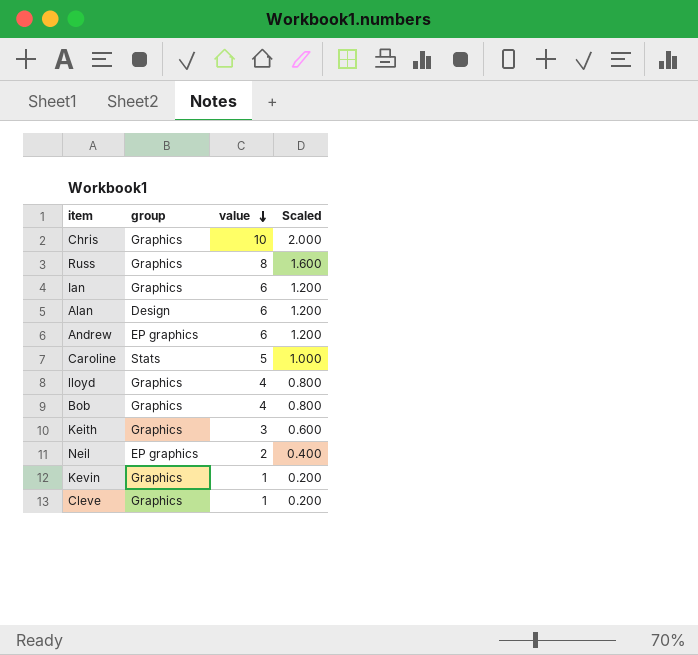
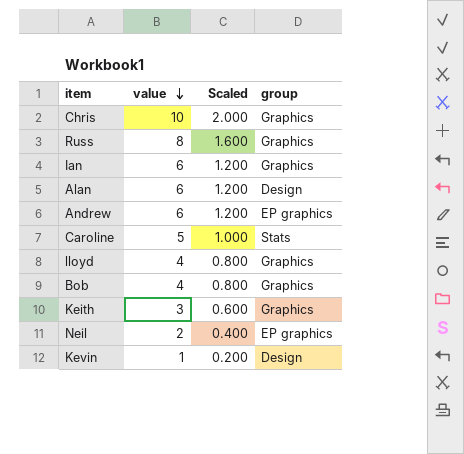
column group | position: 2 -> 4
row Cleve: Graphics | 1 | 0.200 -> none
Kevin | group: Graphics -> Design

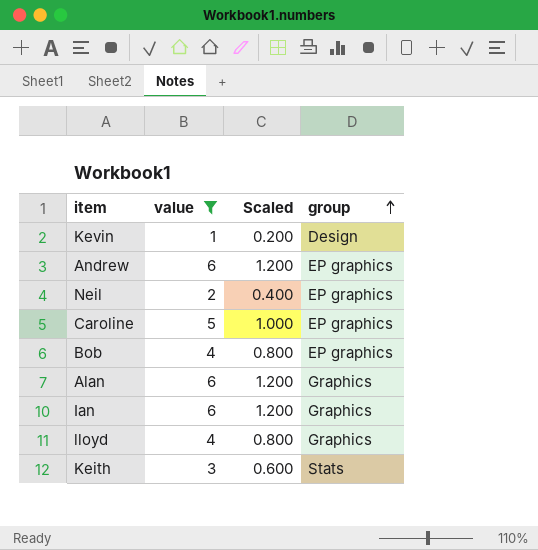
filter: none -> value <= 6
row order: value descending -> group ascending
Caroline | group: Stats -> EP graphics
Bob | group: Graphics -> EP graphics
Alan | group: Design -> Graphics
Keith | group: Graphics -> Stats

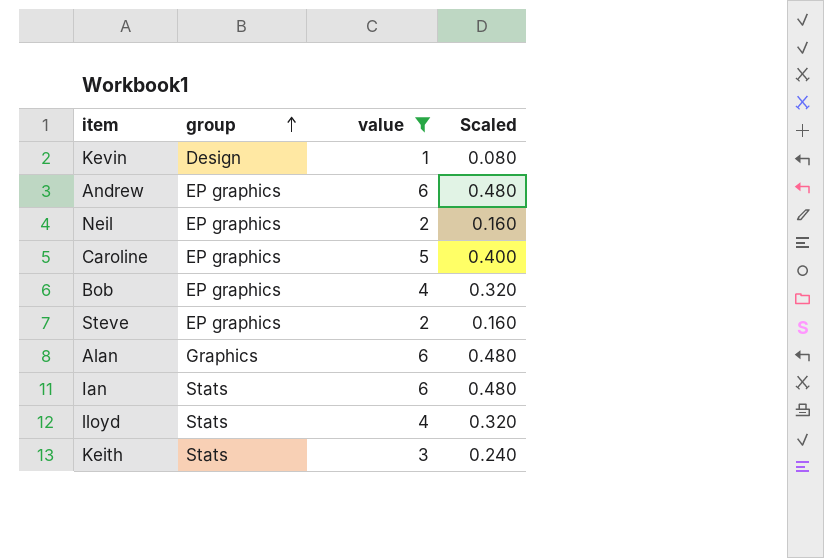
column group | position: 4 -> 2
column Scaled | formula: [value] * 0.2 -> [value] * 0.08
row Steve: none -> EP graphics | 2 | 0.160
Ian | group: Graphics -> Stats
lloyd | group: Graphics -> Stats

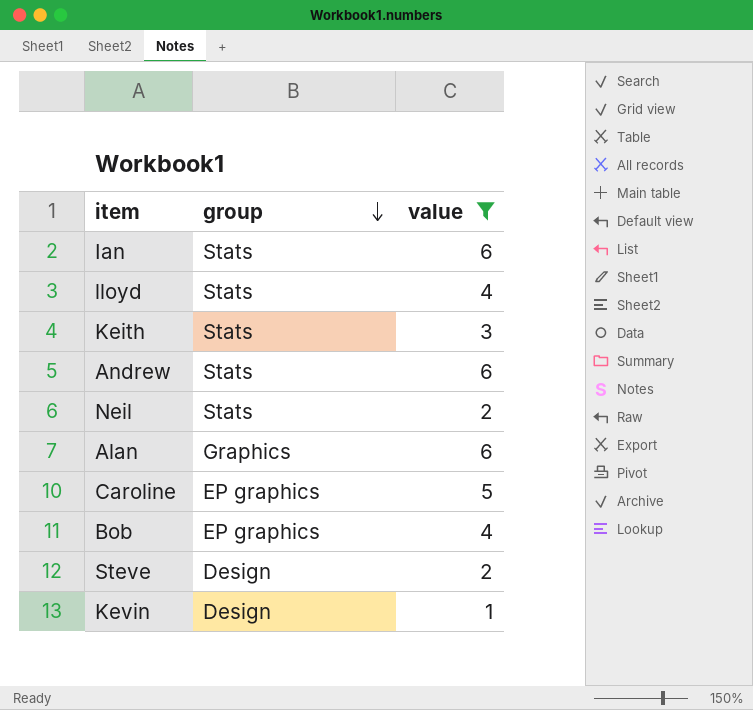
row order: group ascending -> group descending
column Scaled | formula: [value] * 0.08 -> none
Andrew | group: EP graphics -> Stats
Neil | group: EP graphics -> Stats
Steve | group: EP graphics -> Design

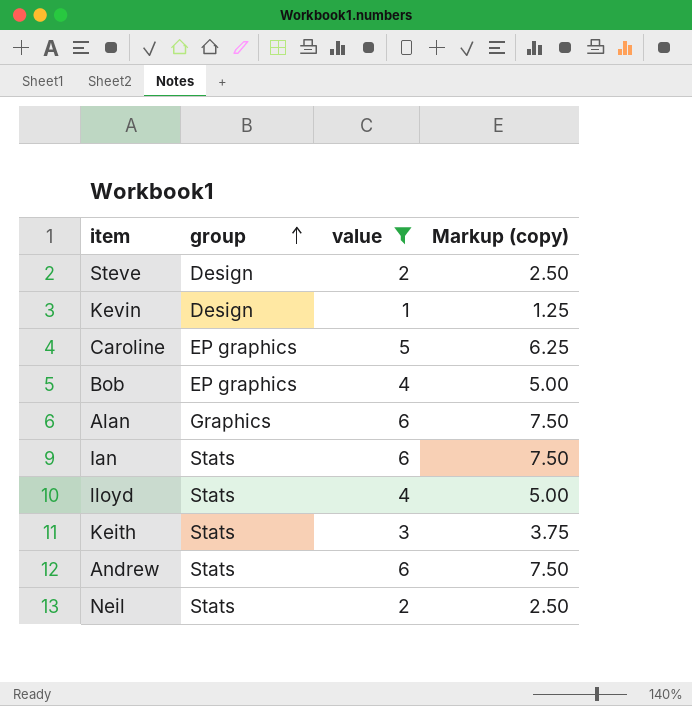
row order: group descending -> group ascending
column Markup (copy) | formula: none -> [value] * 1.25

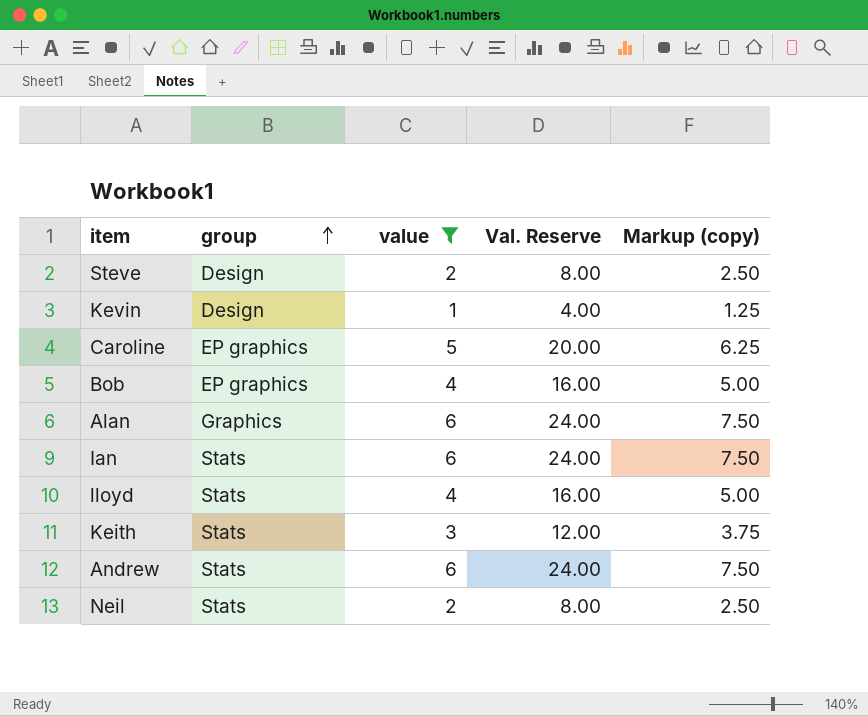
column Val. Reserve | formula: none -> [value] * 4

